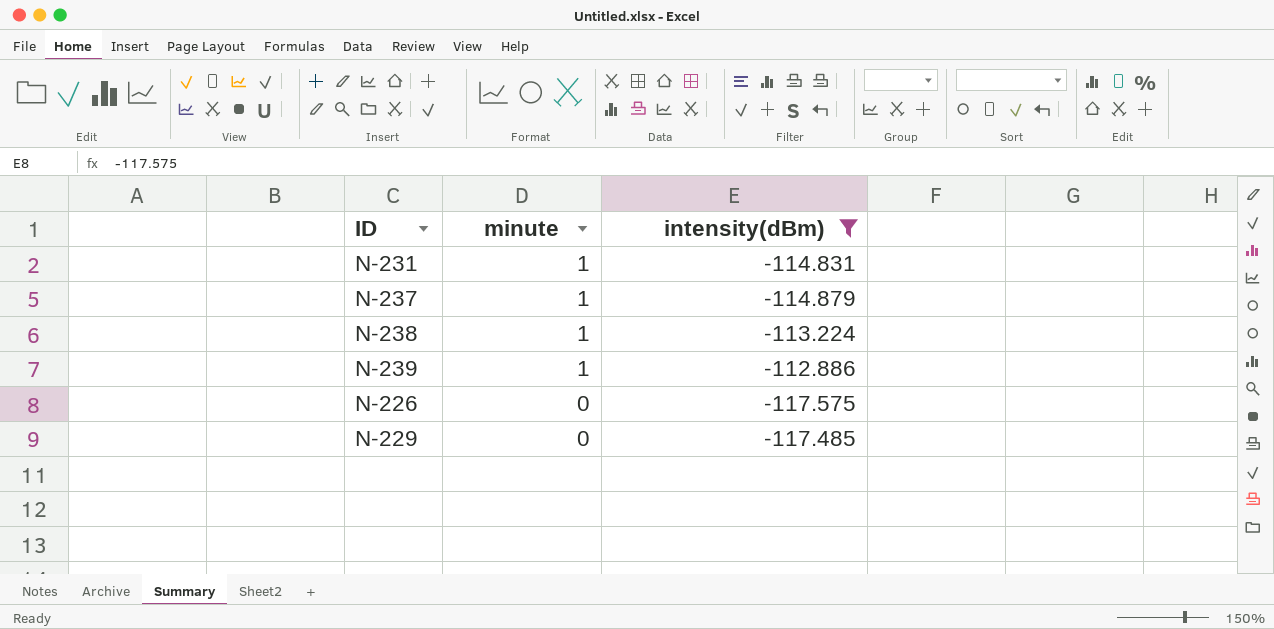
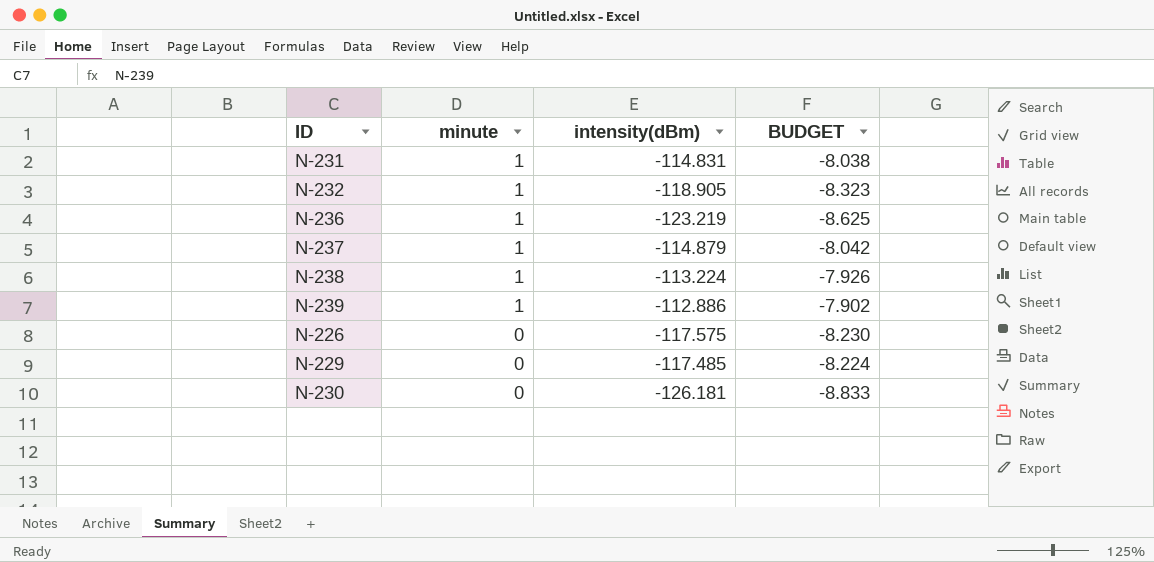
filter: intensity(dBm) >= -117.575 -> none
column BUDGET | formula: none -> [intensity(dBm)] * 0.07

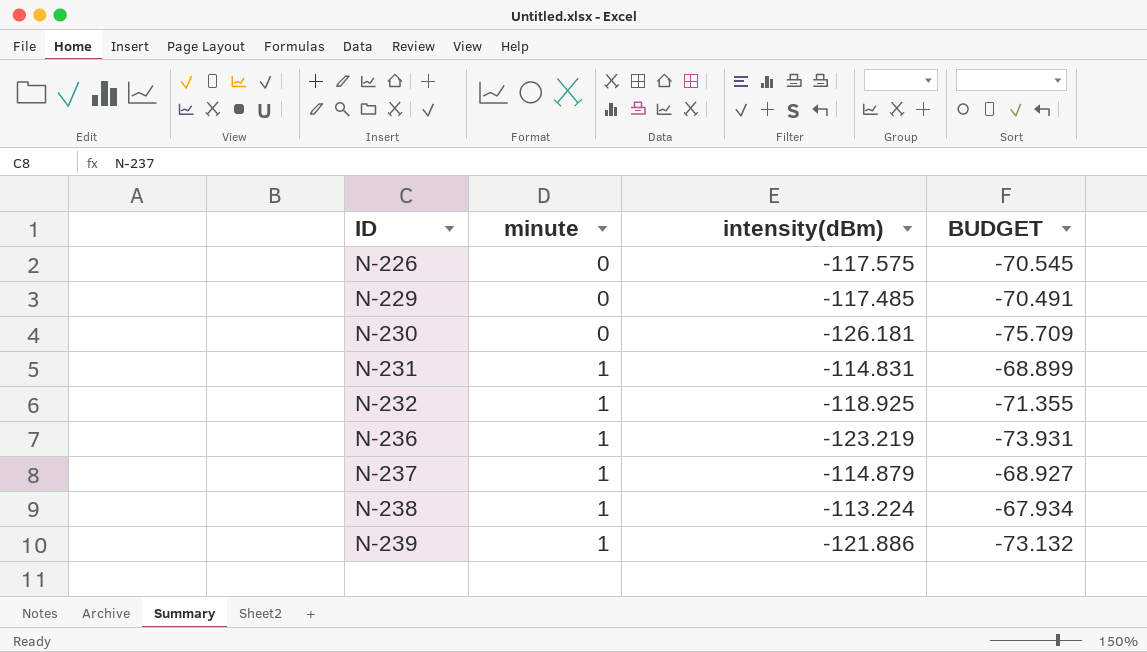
row order: minute descending -> ID ascending
column BUDGET | formula: [intensity(dBm)] * 0.07 -> [intensity(dBm)] * 0.6
N-232 | intensity(dBm): -118.905 -> -118.925
N-239 | intensity(dBm): -112.886 -> -121.886

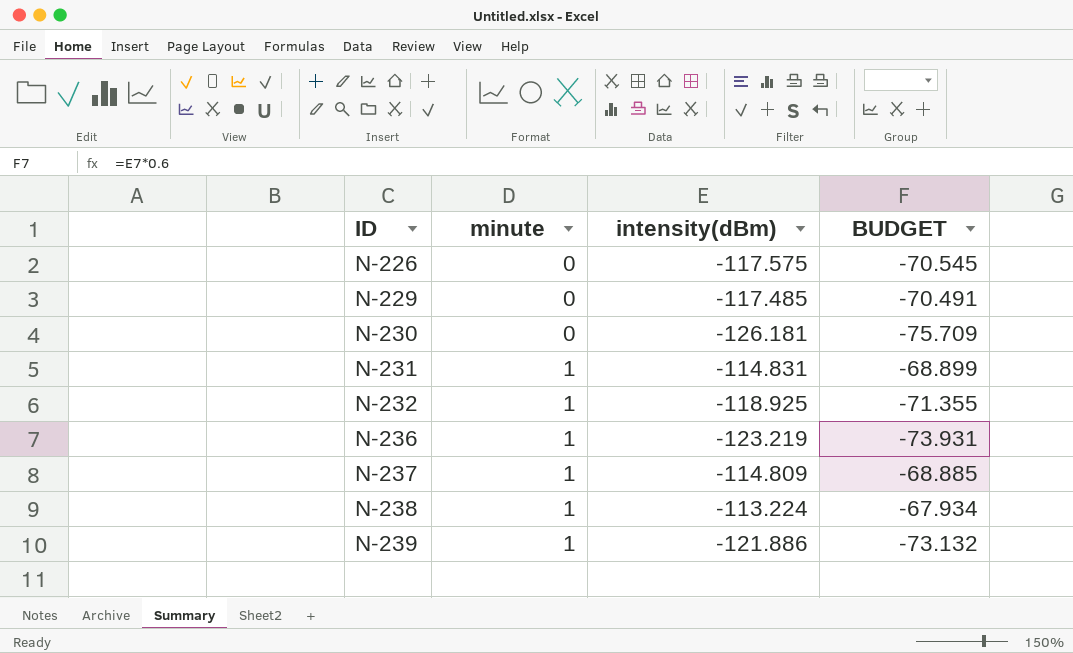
N-237 | intensity(dBm): -114.879 -> -114.809
N-237 | BUDGET: -68.927 -> -68.885

